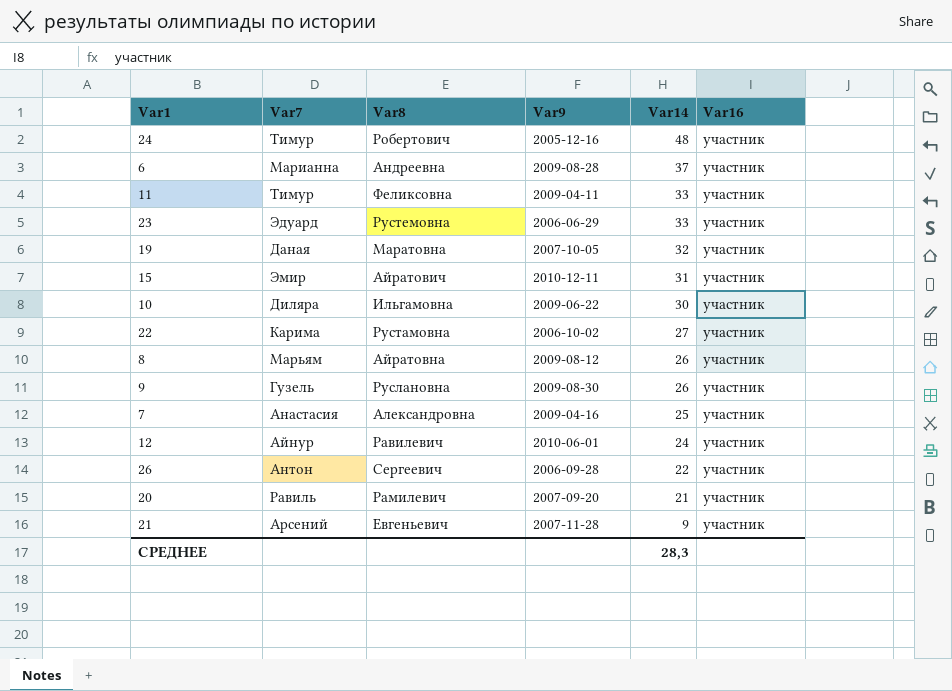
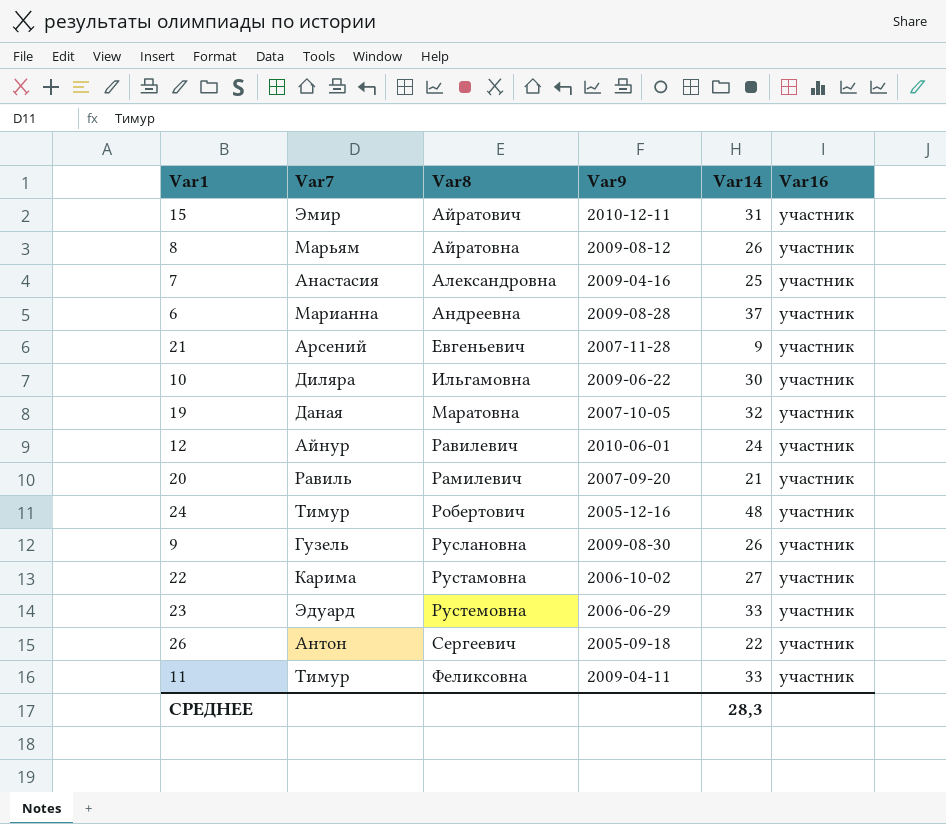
row order: Var14 descending -> Var8 ascending
26 | Var9: 2006-09-28 -> 2005-09-18

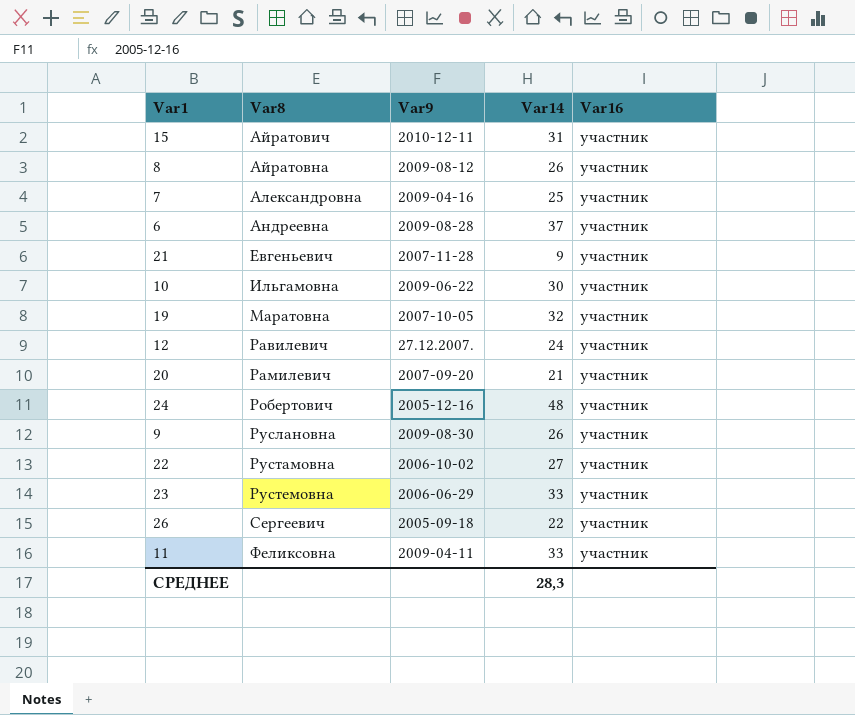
column Var7 | position: 2 -> none
12 | Var9: 2010-06-01 -> 27.12.2007.

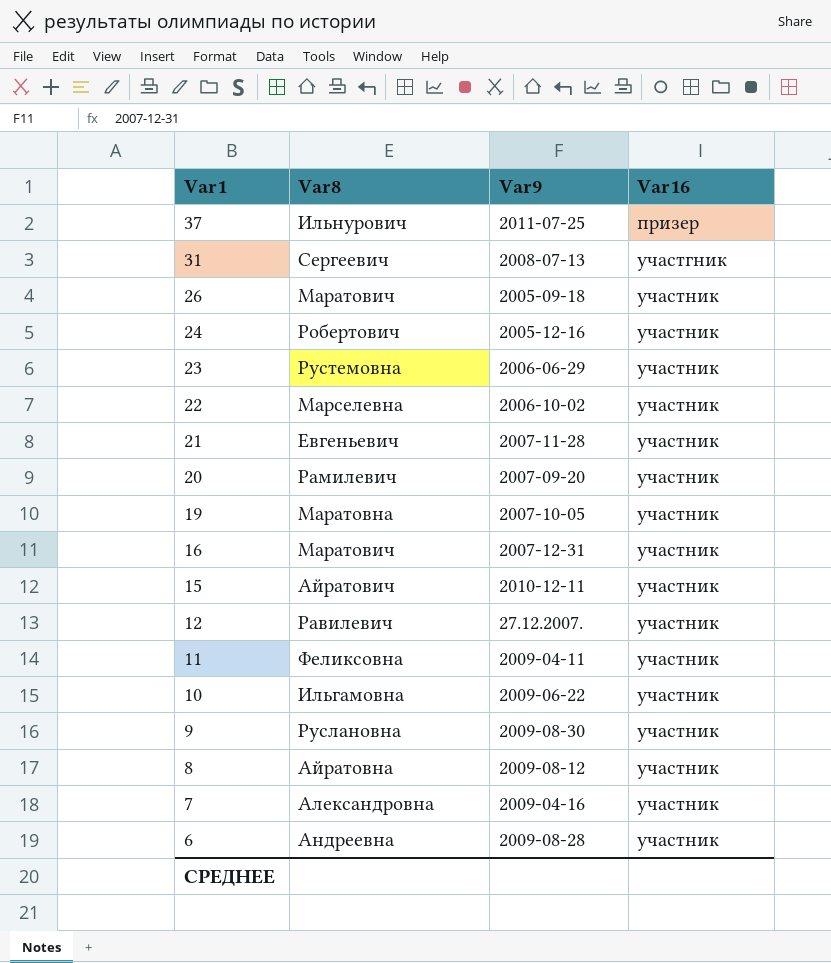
row order: Var8 ascending -> Var1 descending
column Var14 | position: 4 -> none
row 37: none -> Ильнурович | 2011-07-25 | призер
row 31: none -> Сергеевич | 2008-07-13 | участгник
26 | Var8: Сергеевич -> Маратович
22 | Var8: Рустамовна -> Марселевна
row 16: none -> Маратович | 2007-12-31 | участник

